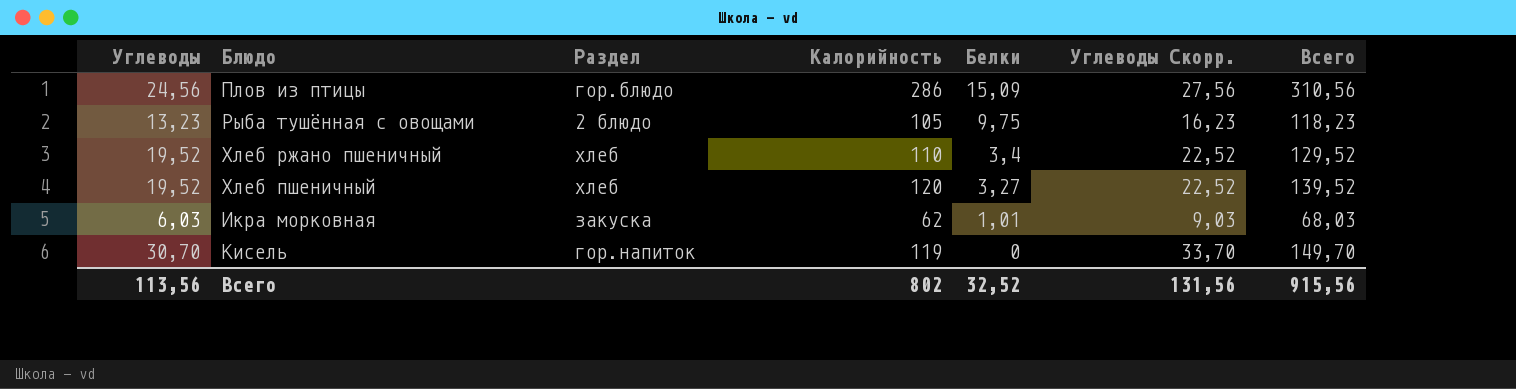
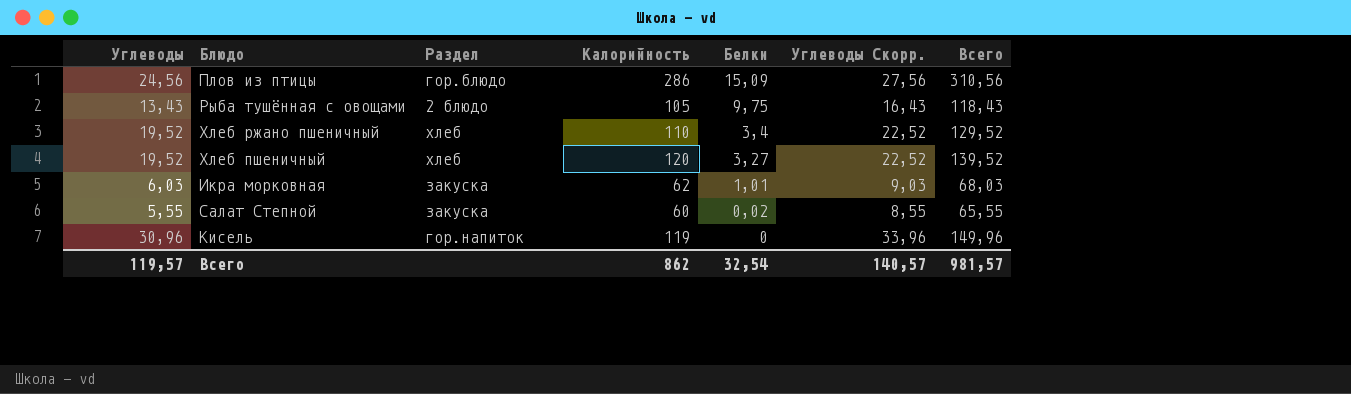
Рыба тушённая с овощами | Углеводы: 13,23 -> 13,43
Рыба тушённая с овощами | Углеводы Скорр.: 16,23 -> 16,43
Рыба тушённая с овощами | Всего: 118,23 -> 118,43
row Салат Степной: none -> 5,55 | закуска | 60 | 0,02 | 8,55 | 65,55
Кисель | Углеводы: 30,70 -> 30,96
Кисель | Углеводы Скорр.: 33,70 -> 33,96
Кисель | Всего: 149,70 -> 149,96
Всего | Углеводы: 113,56 -> 119,57
Всего | Калорийность: 802 -> 862
Всего | Белки: 32,52 -> 32,54
Всего | Углеводы Скорр.: 131,56 -> 140,57
Всего | Всего: 915,56 -> 981,57

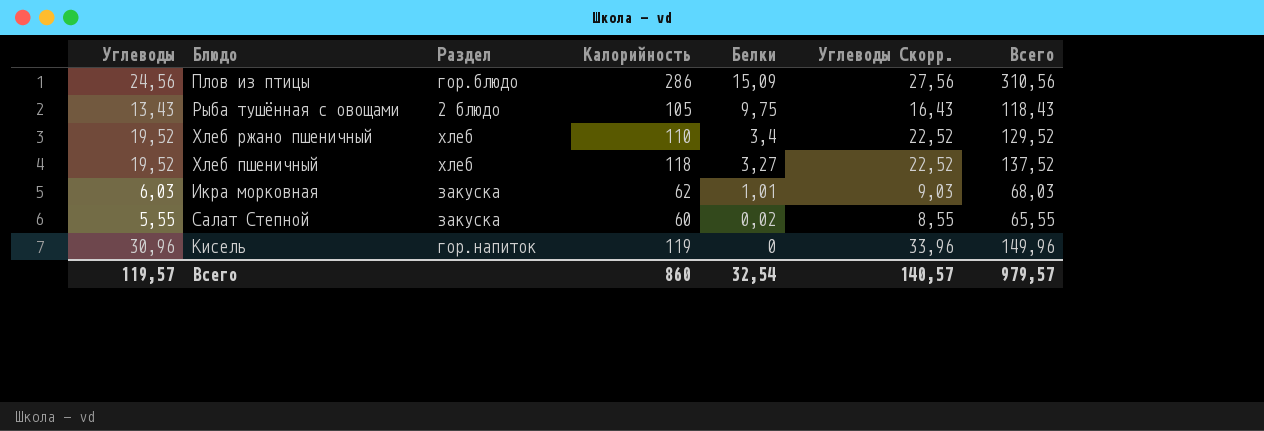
Хлеб пшеничный | Калорийность: 120 -> 118
Хлеб пшеничный | Всего: 139,52 -> 137,52
Всего | Калорийность: 862 -> 860
Всего | Всего: 981,57 -> 979,57

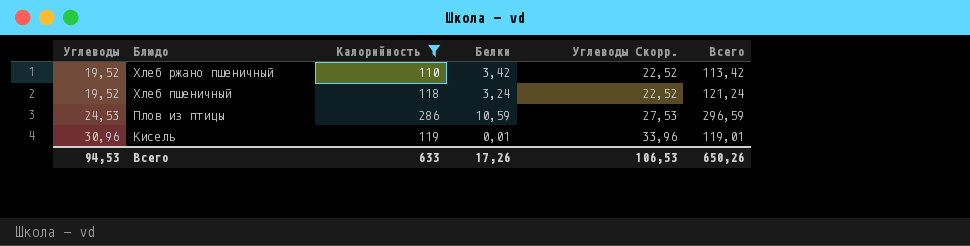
filter: none -> Калорийность >= 110
row order: Белки descending -> Углеводы ascending
column Раздел | position: 3 -> none
column Всего | formula: [Углеводы] + [Калорийность] -> [Калорийность] + [Белки]
Хлеб ржано пшеничный | Белки: 3,4 -> 3,42
Хлеб пшеничный | Белки: 3,27 -> 3,24
Плов из птицы | Углеводы: 24,56 -> 24,53
Плов из птицы | Белки: 15,09 -> 10,59
Плов из птицы | Углеводы Скорр.: 27,56 -> 27,53
Кисель | Белки: 0 -> 0,01
Всего | Углеводы: 119,57 -> 94,53
Всего | Калорийность: 860 -> 633
Всего | Белки: 32,54 -> 17,26
Всего | Углеводы Скорр.: 140,57 -> 106,53
Всего | Всего: 979,57 -> 650,26

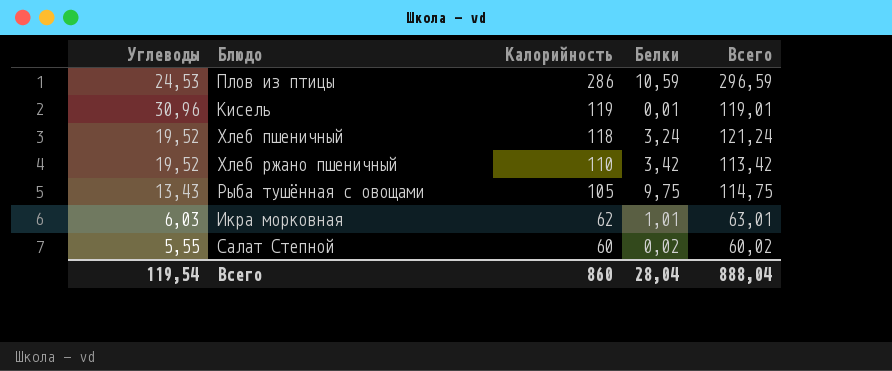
filter: Калорийность >= 110 -> none
row order: Углеводы ascending -> Калорийность descending
column Углеводы Скорр. | formula: [Углеводы] + 3 -> none
Всего | Углеводы: 94,53 -> 119,54
Всего | Калорийность: 633 -> 860
Всего | Белки: 17,26 -> 28,04
Всего | Всего: 650,26 -> 888,04

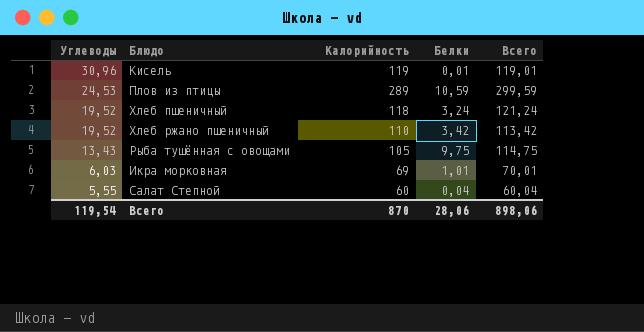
row order: Калорийность descending -> Углеводы descending
Плов из птицы | Калорийность: 286 -> 289
Плов из птицы | Всего: 296,59 -> 299,59
Икра морковная | Калорийность: 62 -> 69
Икра морковная | Всего: 63,01 -> 70,01
Салат Степной | Белки: 0,02 -> 0,04
Салат Степной | Всего: 60,02 -> 60,04
Всего | Калорийность: 860 -> 870
Всего | Белки: 28,04 -> 28,06
Всего | Всего: 888,04 -> 898,06

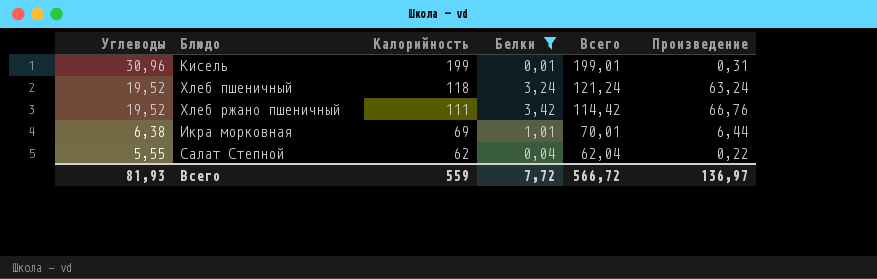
filter: none -> Белки <= 3,42
column Произведение | formula: none -> [Углеводы] * [Белки]
Кисель | Калорийность: 119 -> 199
Кисель | Всего: 119,01 -> 199,01
Хлеб ржано пшеничный | Калорийность: 110 -> 111
Хлеб ржано пшеничный | Всего: 113,42 -> 114,42
Икра морковная | Углеводы: 6,03 -> 6,38
Салат Степной | Калорийность: 60 -> 62
Салат Степной | Всего: 60,04 -> 62,04
Всего | Углеводы: 119,54 -> 81,93
Всего | Калорийность: 870 -> 559
Всего | Белки: 28,06 -> 7,72
Всего | Всего: 898,06 -> 566,72

